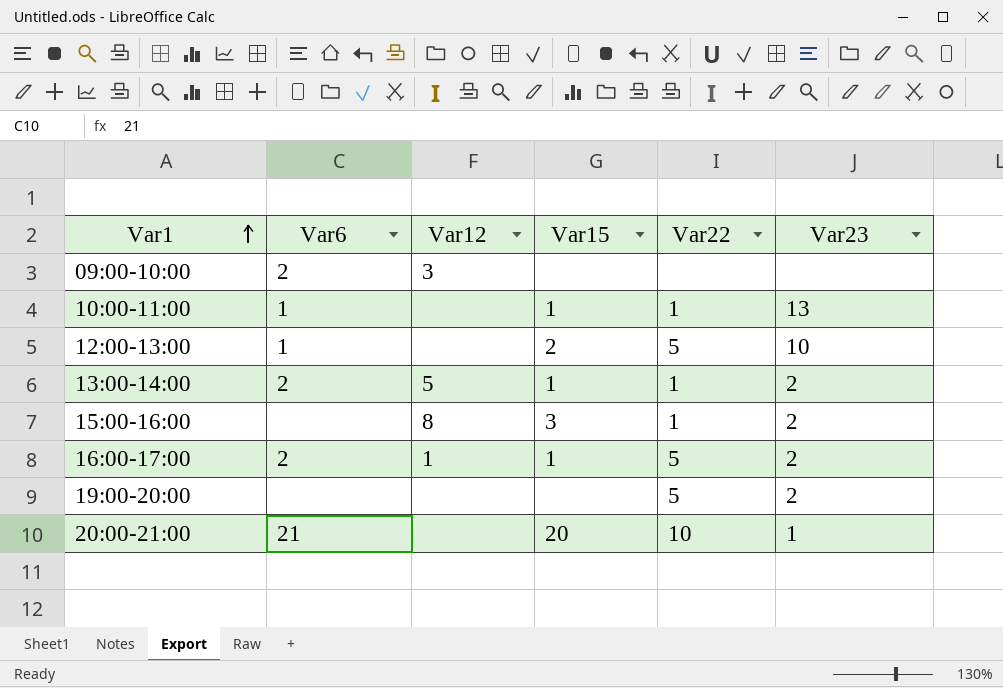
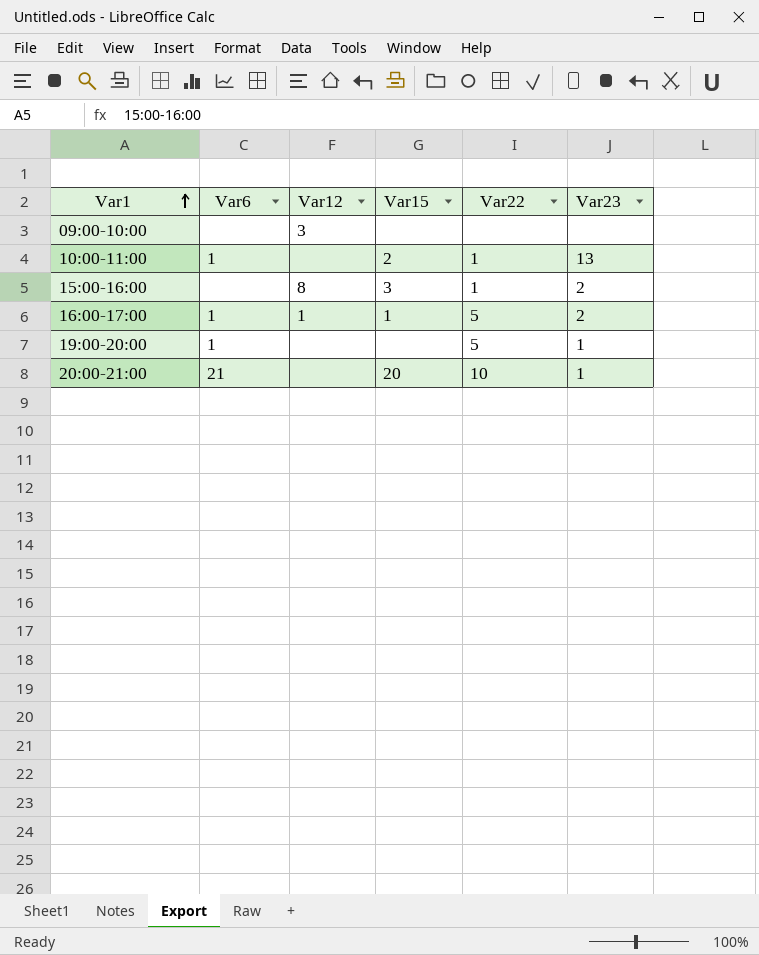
row 12:00-13:00: 1 | none | 2 | 5 | 10 -> none
row 13:00-14:00: 2 | 5 | 1 | 1 | 2 -> none
09:00-10:00 | Var6: 2 -> none
10:00-11:00 | Var15: 1 -> 2
16:00-17:00 | Var6: 2 -> 1
19:00-20:00 | Var6: none -> 1
19:00-20:00 | Var23: 2 -> 1

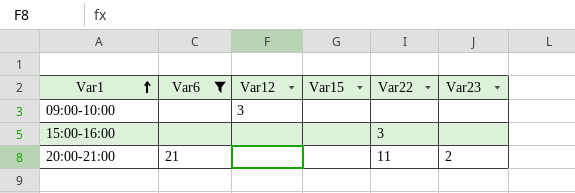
filter: none -> Var6 != 1
15:00-16:00 | Var12: 8 -> none
15:00-16:00 | Var15: 3 -> none
15:00-16:00 | Var22: 1 -> 3
15:00-16:00 | Var23: 2 -> none
20:00-21:00 | Var15: 20 -> none
20:00-21:00 | Var22: 10 -> 11
20:00-21:00 | Var23: 1 -> 2

